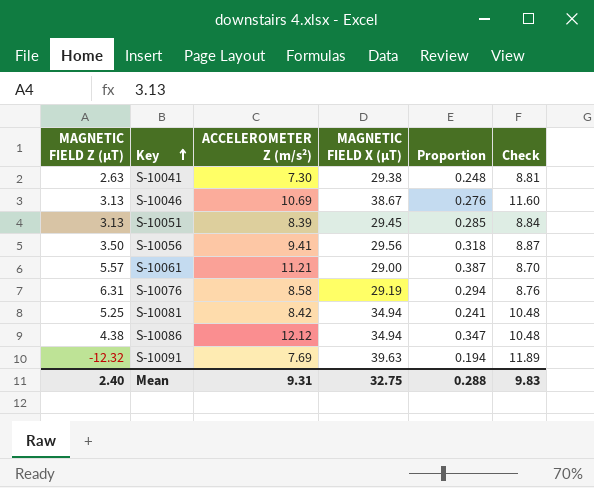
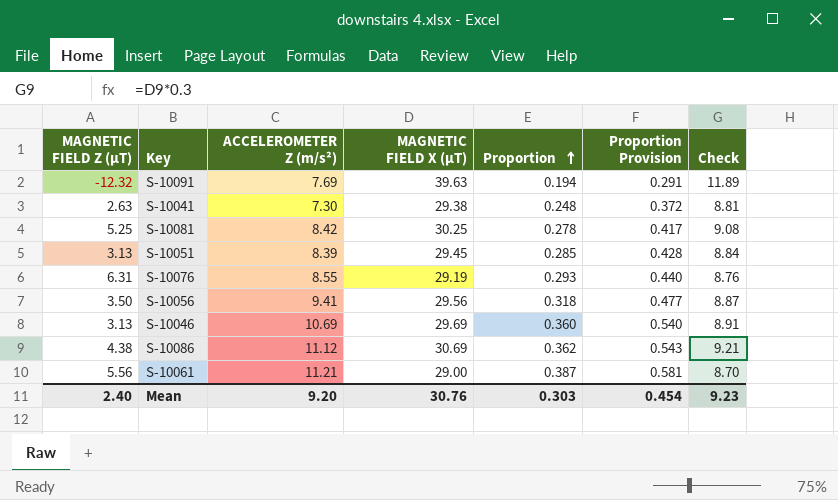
row order: Key ascending -> Proportion ascending
column Proportion Provision | formula: none -> [Proportion] * 1.5
S-10081 | MAGNETIC FIELD X (μT): 34.94 -> 30.25
S-10081 | Proportion: 0.241 -> 0.278
S-10081 | Check: 10.48 -> 9.08
S-10076 | ACCELEROMETER Z (m/s²): 8.58 -> 8.55
S-10076 | Proportion: 0.294 -> 0.293
S-10046 | MAGNETIC FIELD X (μT): 38.67 -> 29.69
S-10046 | Proportion: 0.276 -> 0.360
S-10046 | Check: 11.60 -> 8.91
S-10086 | ACCELEROMETER Z (m/s²): 12.12 -> 11.12
S-10086 | MAGNETIC FIELD X (μT): 34.94 -> 30.69
S-10086 | Proportion: 0.347 -> 0.362
S-10086 | Check: 10.48 -> 9.21
S-10061 | MAGNETIC FIELD Z (μT): 5.57 -> 5.56
Mean | ACCELEROMETER Z (m/s²): 9.31 -> 9.20
Mean | MAGNETIC FIELD X (μT): 32.75 -> 30.76
Mean | Proportion: 0.288 -> 0.303
Mean | Check: 9.83 -> 9.23

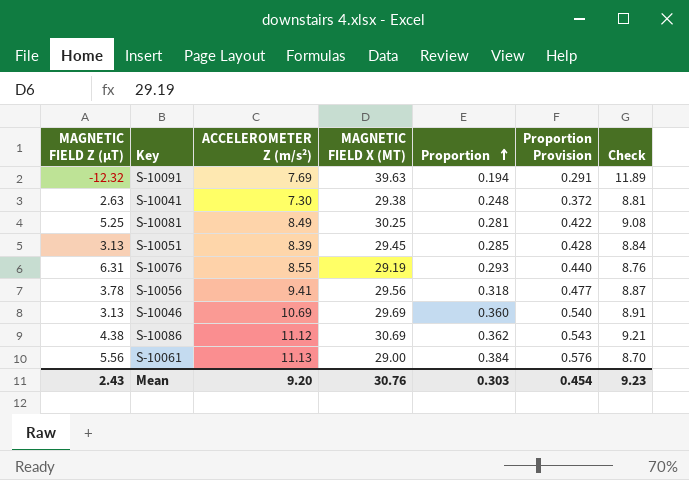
column name: MAGNETIC FIELD X (μT) -> MAGNETIC FIELD X (ΜT)
S-10081 | ACCELEROMETER Z (m/s²): 8.42 -> 8.49
S-10081 | Proportion: 0.278 -> 0.281
S-10081 | Proportion Provision: 0.417 -> 0.422
S-10056 | MAGNETIC FIELD Z (μT): 3.50 -> 3.78
S-10061 | ACCELEROMETER Z (m/s²): 11.21 -> 11.13
S-10061 | Proportion: 0.387 -> 0.384
S-10061 | Proportion Provision: 0.581 -> 0.576
Mean | MAGNETIC FIELD Z (μT): 2.40 -> 2.43

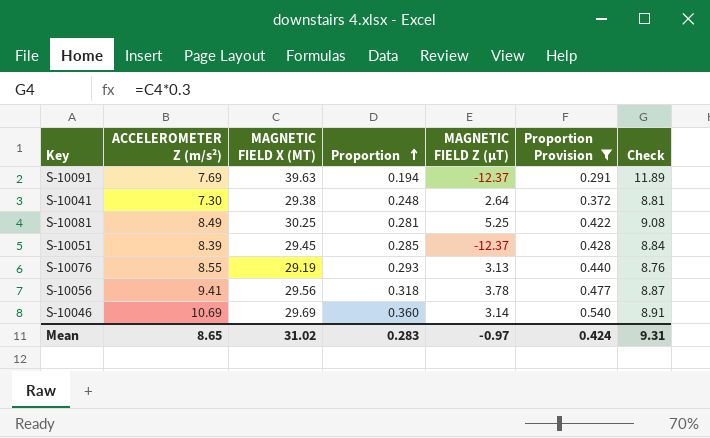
filter: none -> Proportion Provision <= 0.540
column MAGNETIC FIELD Z (μT) | position: 1 -> 5
S-10091 | MAGNETIC FIELD Z (μT): -12.32 -> -12.37
S-10041 | MAGNETIC FIELD Z (μT): 2.63 -> 2.64
S-10051 | MAGNETIC FIELD Z (μT): 3.13 -> -12.37
S-10076 | MAGNETIC FIELD Z (μT): 6.31 -> 3.13
S-10046 | MAGNETIC FIELD Z (μT): 3.13 -> 3.14
Mean | ACCELEROMETER Z (m/s²): 9.20 -> 8.65
Mean | MAGNETIC FIELD X (ΜT): 30.76 -> 31.02
Mean | Proportion: 0.303 -> 0.283
Mean | MAGNETIC FIELD Z (μT): 2.43 -> -0.97
Mean | Proportion Provision: 0.454 -> 0.424
Mean | Check: 9.23 -> 9.31

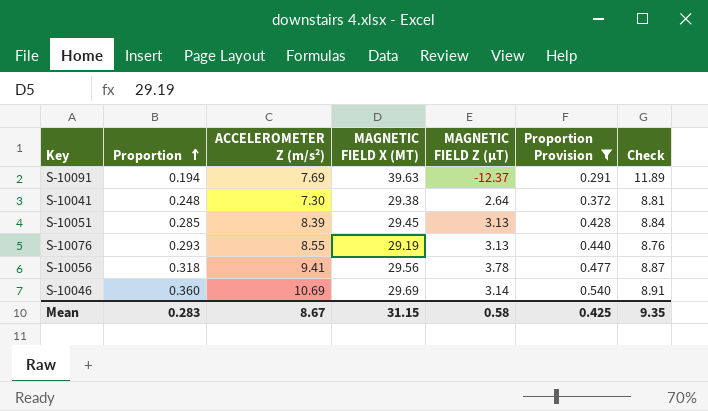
column Proportion | position: 4 -> 2
row S-10081: 8.49 | 30.25 | 0.281 | 5.25 | 0.422 | 9.08 -> none
S-10051 | MAGNETIC FIELD Z (μT): -12.37 -> 3.13
Mean | ACCELEROMETER Z (m/s²): 8.65 -> 8.67
Mean | MAGNETIC FIELD X (ΜT): 31.02 -> 31.15
Mean | MAGNETIC FIELD Z (μT): -0.97 -> 0.58
Mean | Proportion Provision: 0.424 -> 0.425
Mean | Check: 9.31 -> 9.35

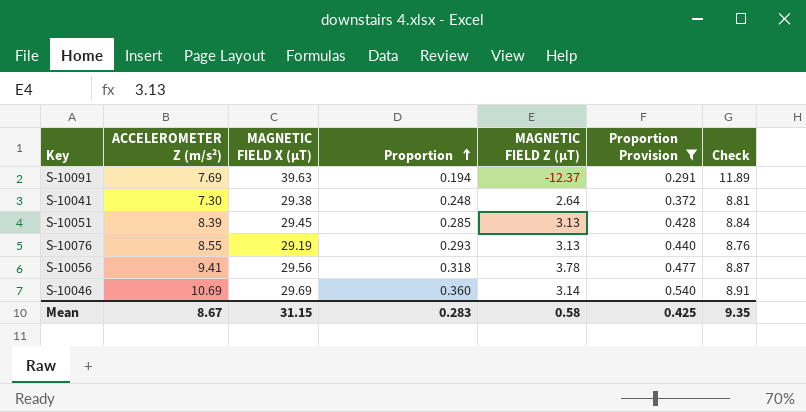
column name: MAGNETIC FIELD X (ΜT) -> MAGNETIC FIELD X (μT)
column Proportion | position: 2 -> 4

